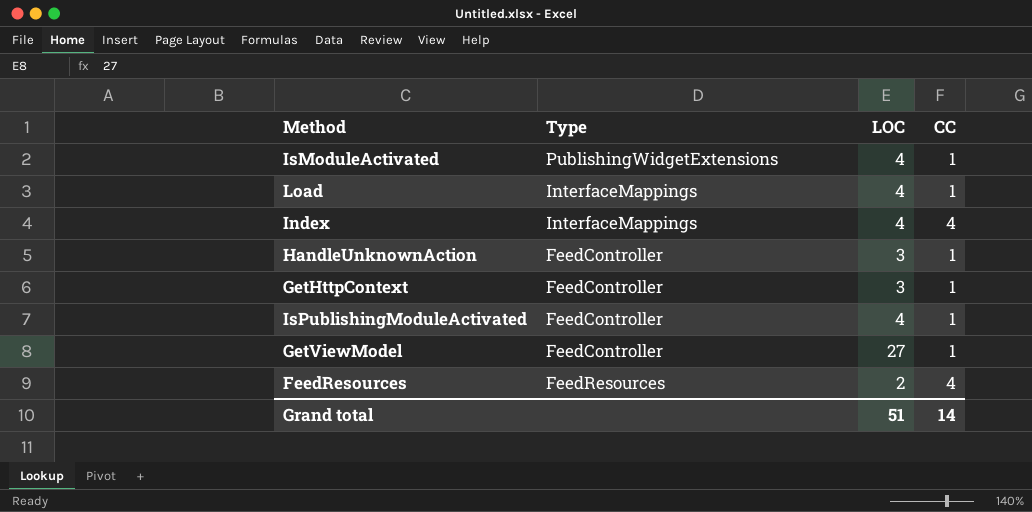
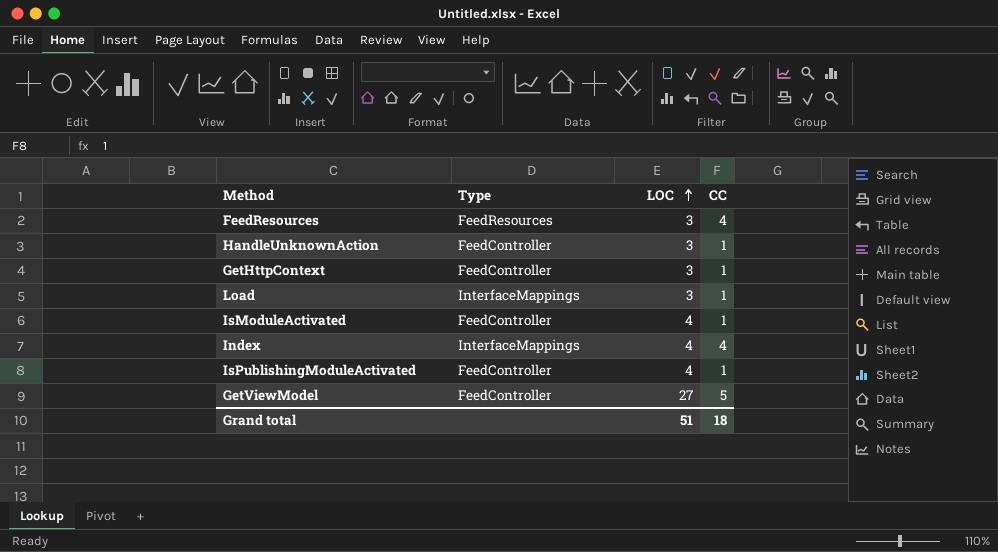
row order: none -> LOC ascending
FeedResources | LOC: 2 -> 3
Load | LOC: 4 -> 3
IsModuleActivated | Type: PublishingWidgetExtensions -> FeedController
GetViewModel | CC: 1 -> 5
Grand total | CC: 14 -> 18

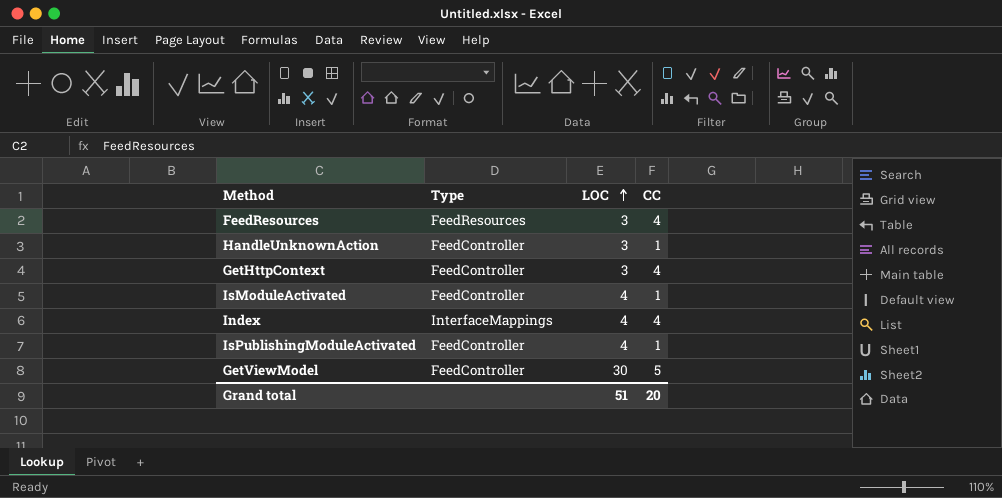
row Load: InterfaceMappings | 3 | 1 -> none
GetHttpContext | CC: 1 -> 4
GetViewModel | LOC: 27 -> 30
Grand total | CC: 18 -> 20

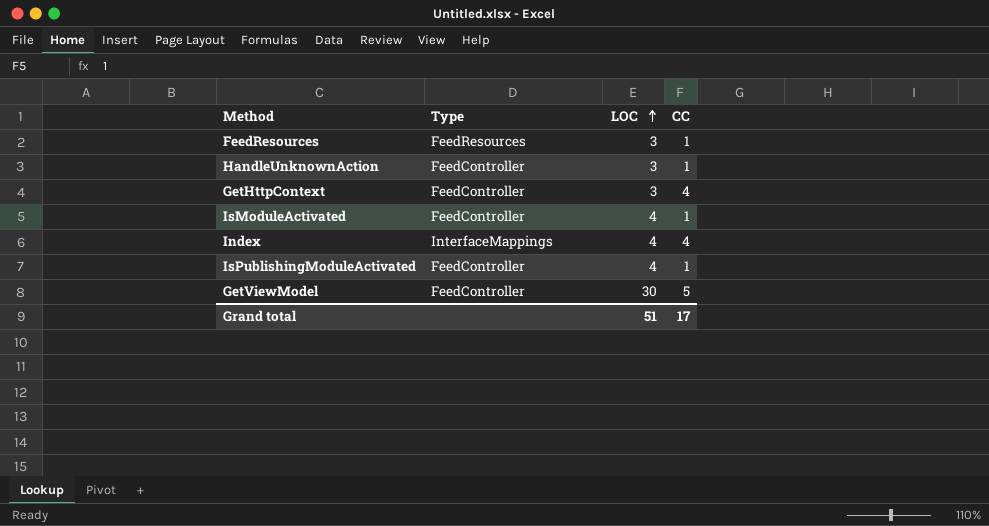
FeedResources | CC: 4 -> 1
Grand total | CC: 20 -> 17

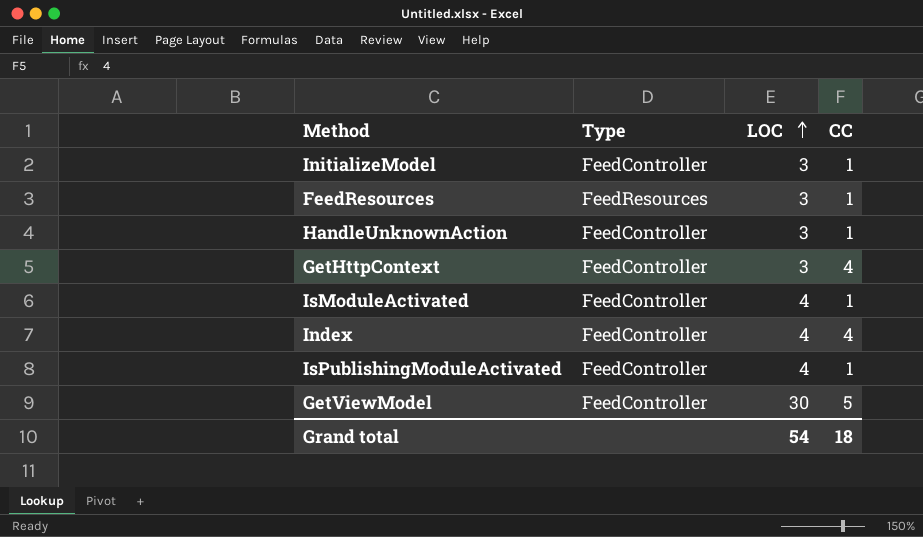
row InitializeModel: none -> FeedController | 3 | 1
Index | Type: InterfaceMappings -> FeedController
Grand total | LOC: 51 -> 54
Grand total | CC: 17 -> 18

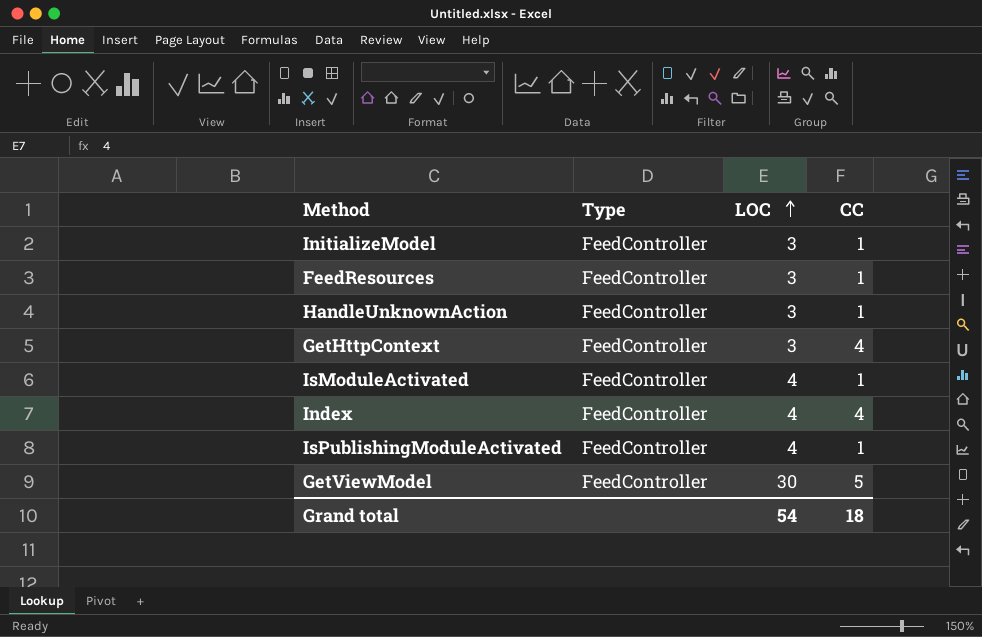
FeedResources | Type: FeedResources -> FeedController

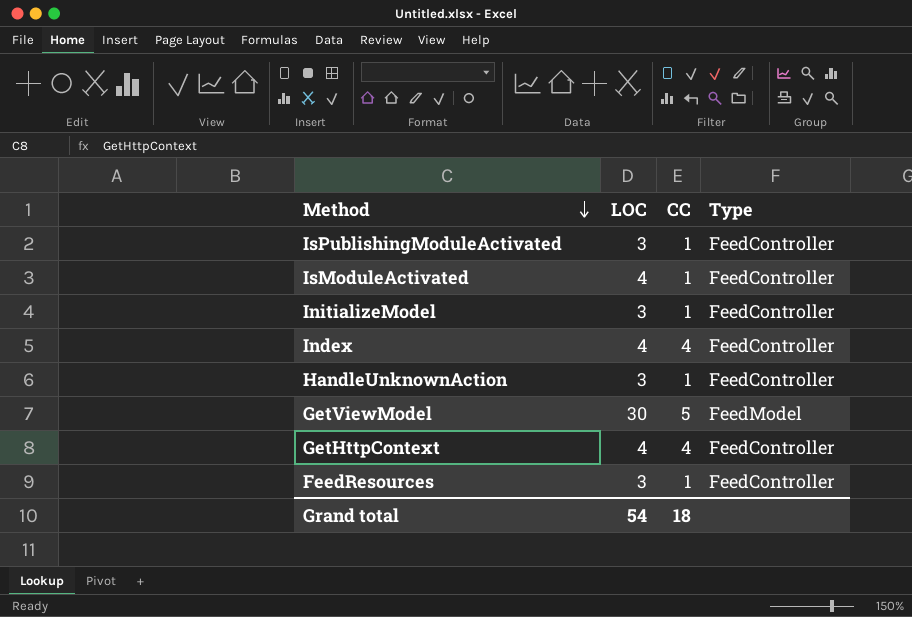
row order: LOC ascending -> Method descending
column Type | position: 2 -> 4
IsPublishingModuleActivated | LOC: 4 -> 3
GetViewModel | Type: FeedController -> FeedModel
GetHttpContext | LOC: 3 -> 4

